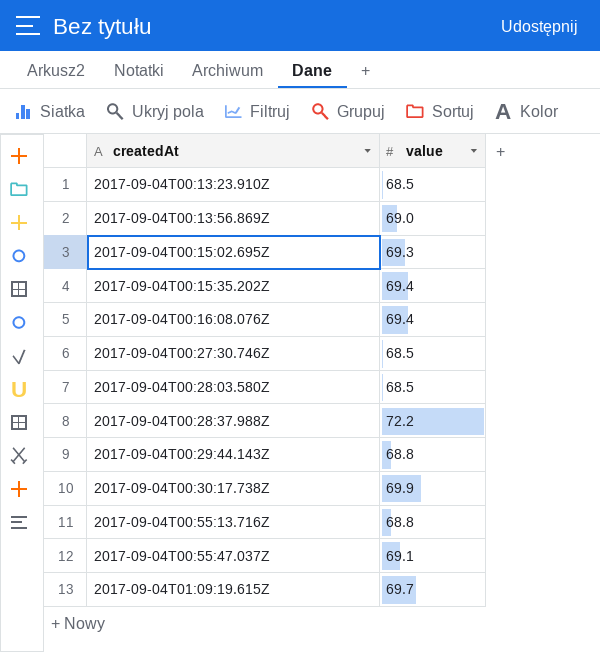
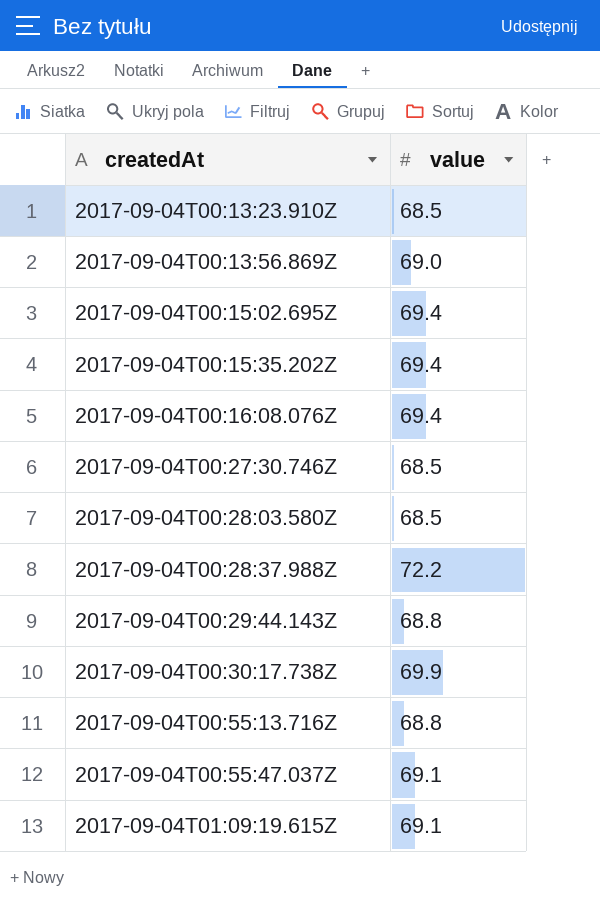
2017-09-04T00:15:02.695Z | value: 69.3 -> 69.4
2017-09-04T01:09:19.615Z | value: 69.7 -> 69.1

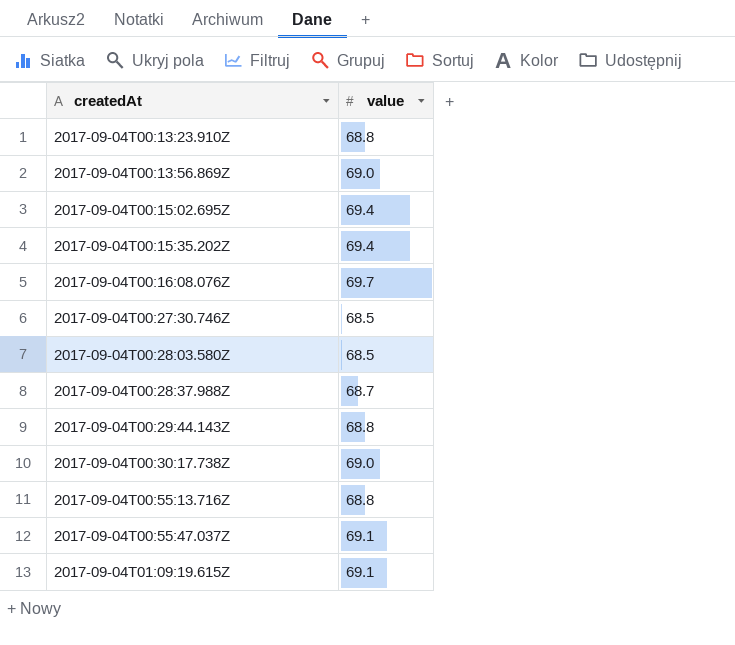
2017-09-04T00:13:23.910Z | value: 68.5 -> 68.8
2017-09-04T00:16:08.076Z | value: 69.4 -> 69.7
2017-09-04T00:28:37.988Z | value: 72.2 -> 68.7
2017-09-04T00:30:17.738Z | value: 69.9 -> 69.0

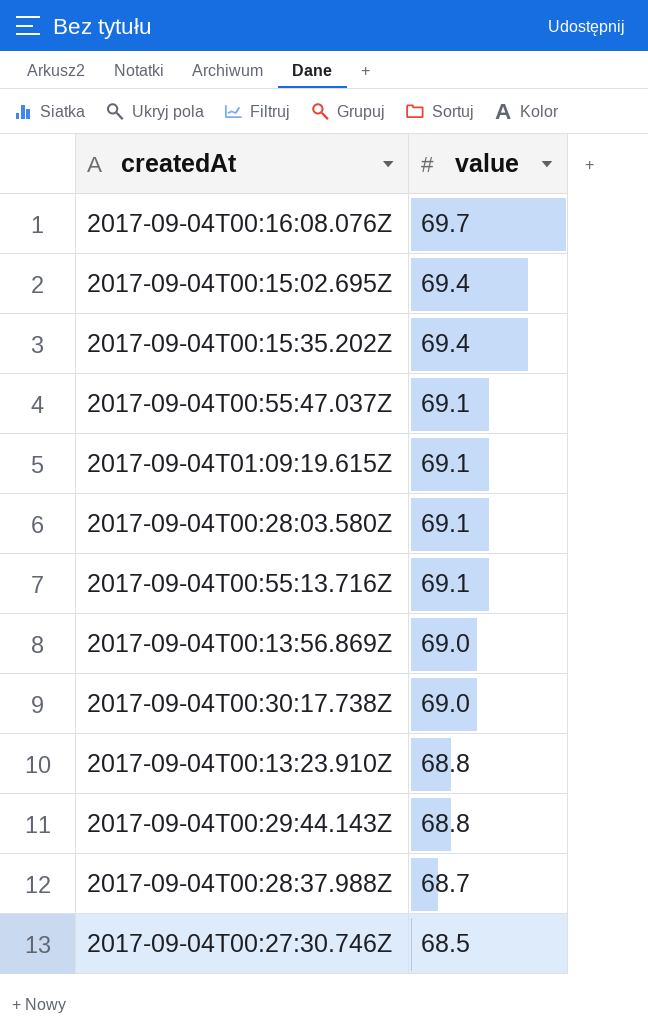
row order: createdAt ascending -> value descending
2017-09-04T00:28:03.580Z | value: 68.5 -> 69.1
2017-09-04T00:55:13.716Z | value: 68.8 -> 69.1

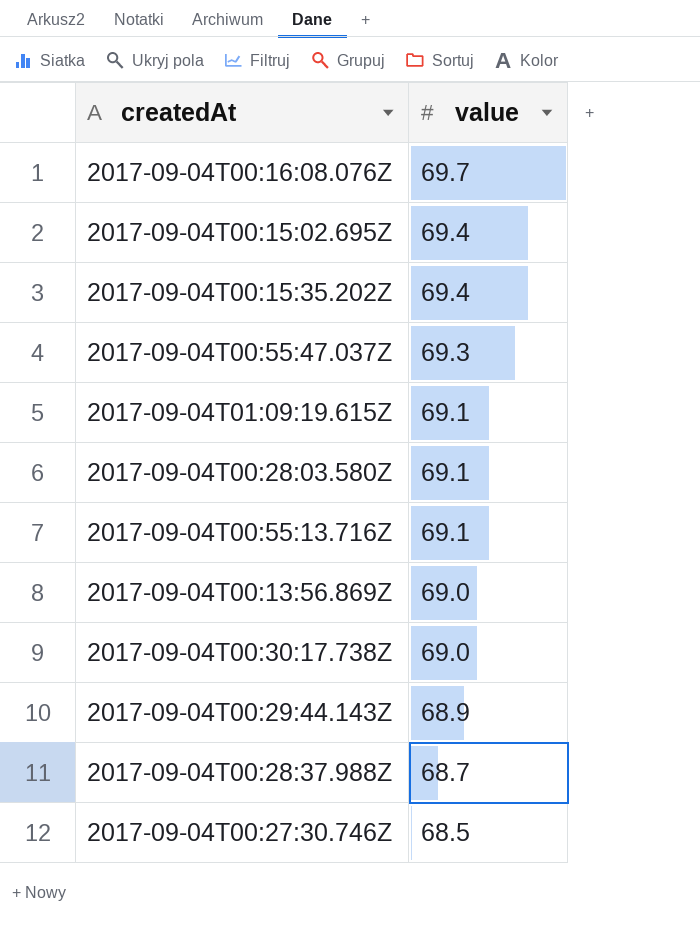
row 2017-09-04T00:13:23.910Z: 68.8 -> none
2017-09-04T00:55:47.037Z | value: 69.1 -> 69.3
2017-09-04T00:29:44.143Z | value: 68.8 -> 68.9

